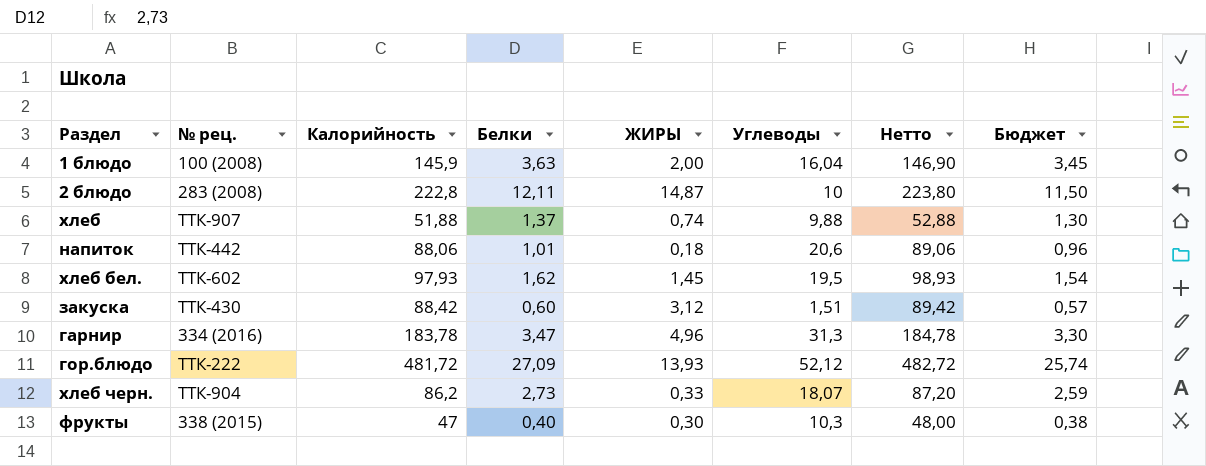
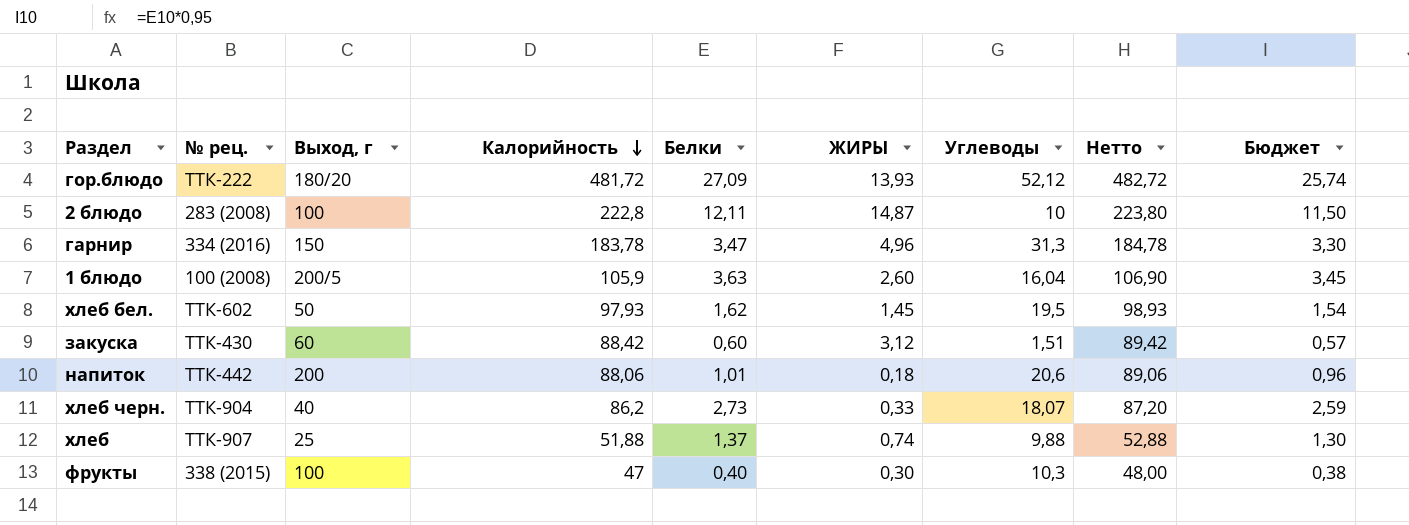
row order: none -> Калорийность descending
column Выход, г | position: none -> 3
1 блюдо | Калорийность: 145,9 -> 105,9
1 блюдо | ЖИРЫ: 2,00 -> 2,60
1 блюдо | Нетто: 146,90 -> 106,90

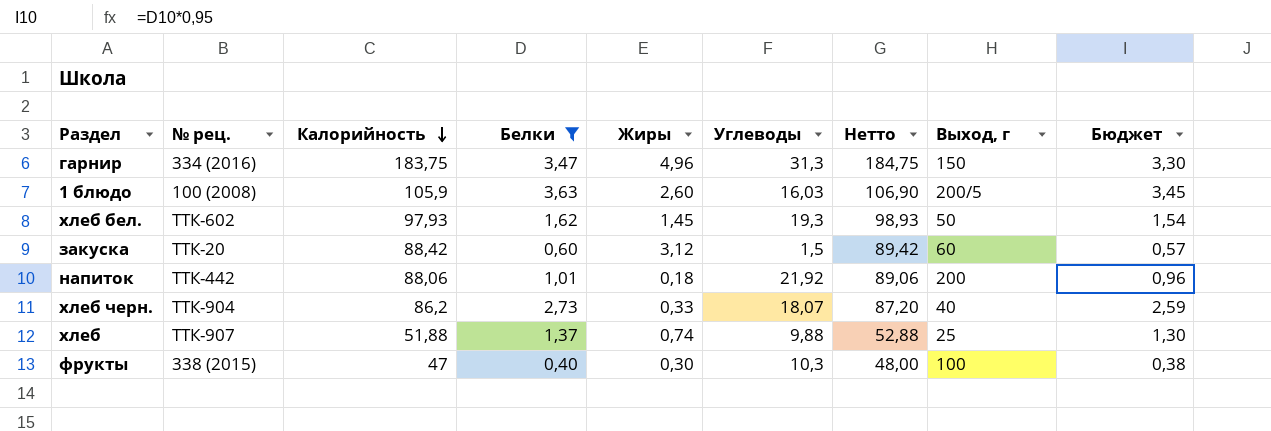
filter: none -> Белки <= 3,63
column name: ЖИРЫ -> Жиры
column Выход, г | position: 3 -> 8
гарнир | Калорийность: 183,78 -> 183,75
гарнир | Нетто: 184,78 -> 184,75
1 блюдо | Углеводы: 16,04 -> 16,03
хлеб бел. | Углеводы: 19,5 -> 19,3
закуска | № рец.: ТТК-430 -> ТТК-20
закуска | Углеводы: 1,51 -> 1,5
напиток | Углеводы: 20,6 -> 21,92

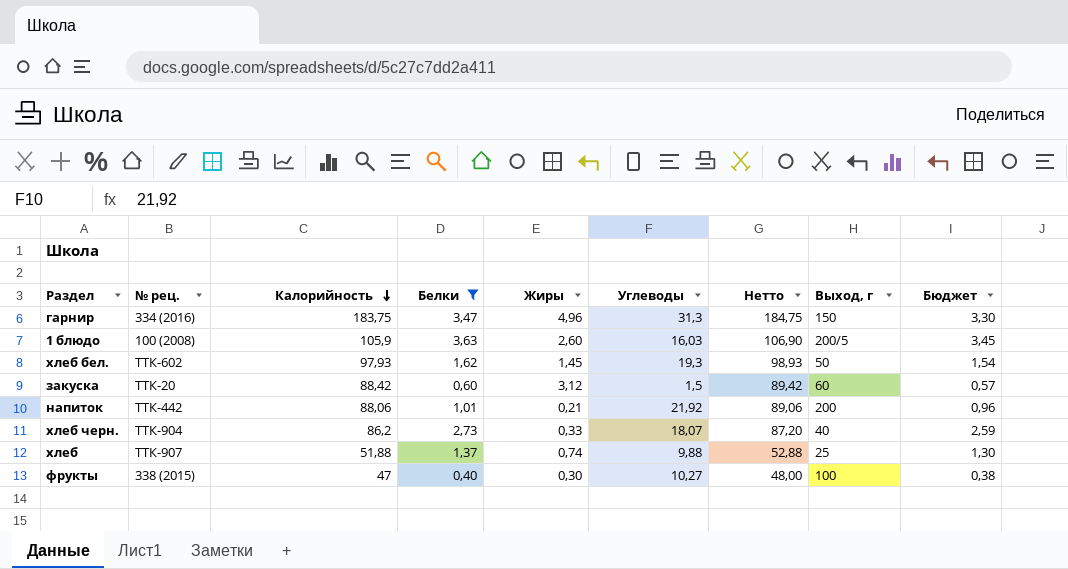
напиток | Жиры: 0,18 -> 0,21
фрукты | Углеводы: 10,3 -> 10,27

